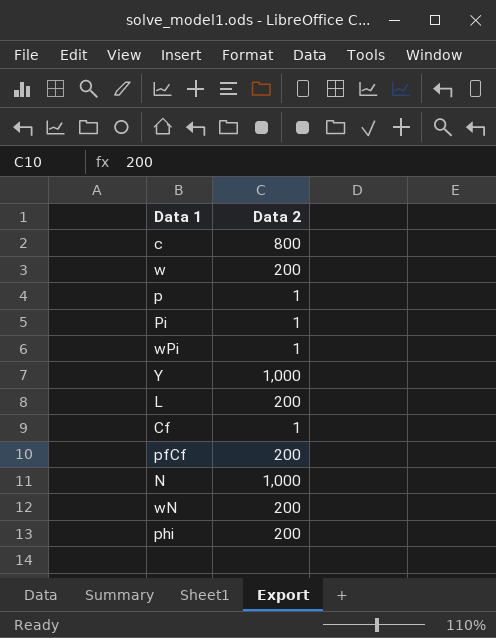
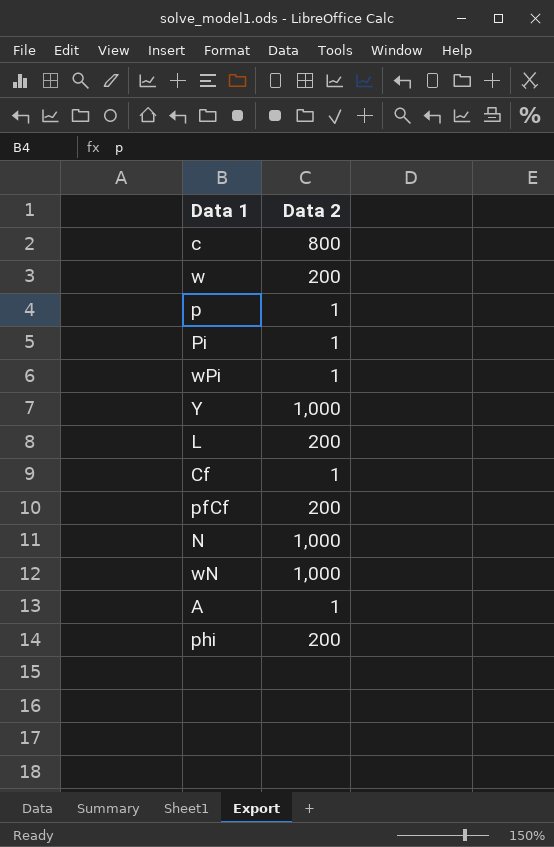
wN | Data 2: 200 -> 1,000
row A: none -> 1

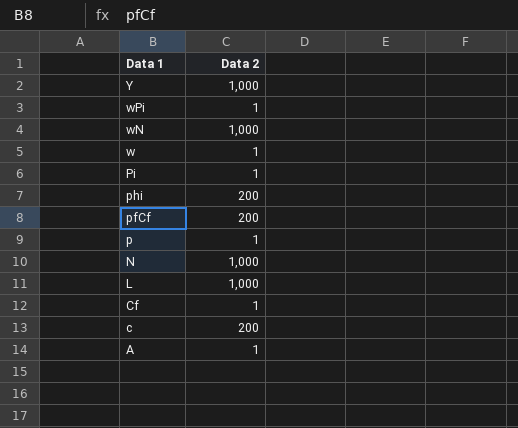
row order: none -> Data 1 descending
w | Data 2: 200 -> 1
L | Data 2: 200 -> 1,000
c | Data 2: 800 -> 200

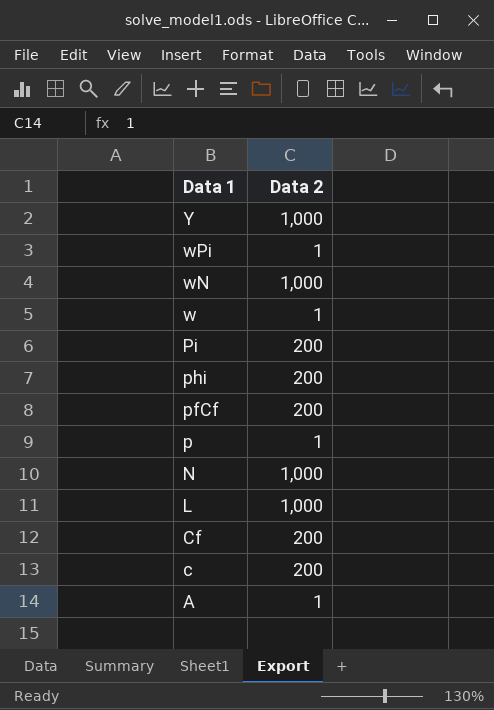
Pi | Data 2: 1 -> 200
Cf | Data 2: 1 -> 200

